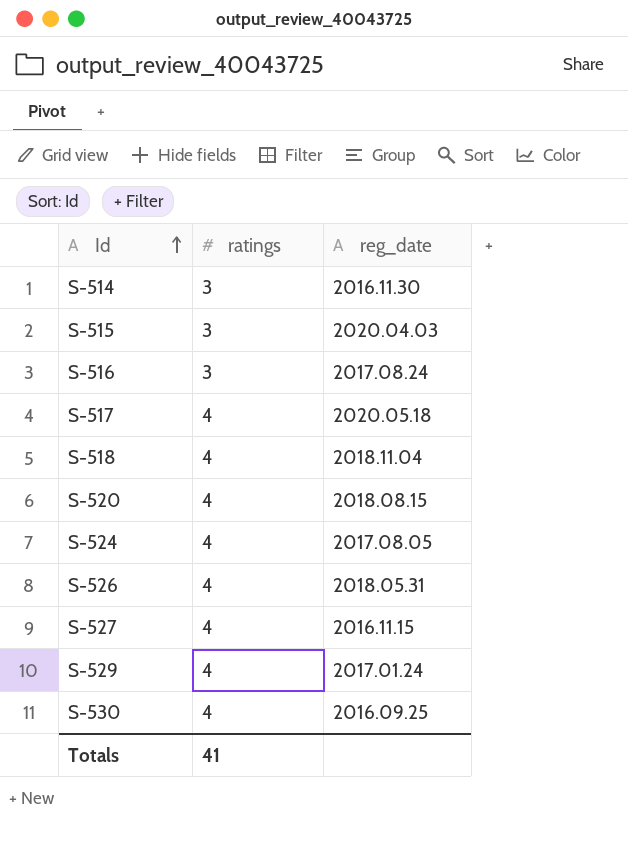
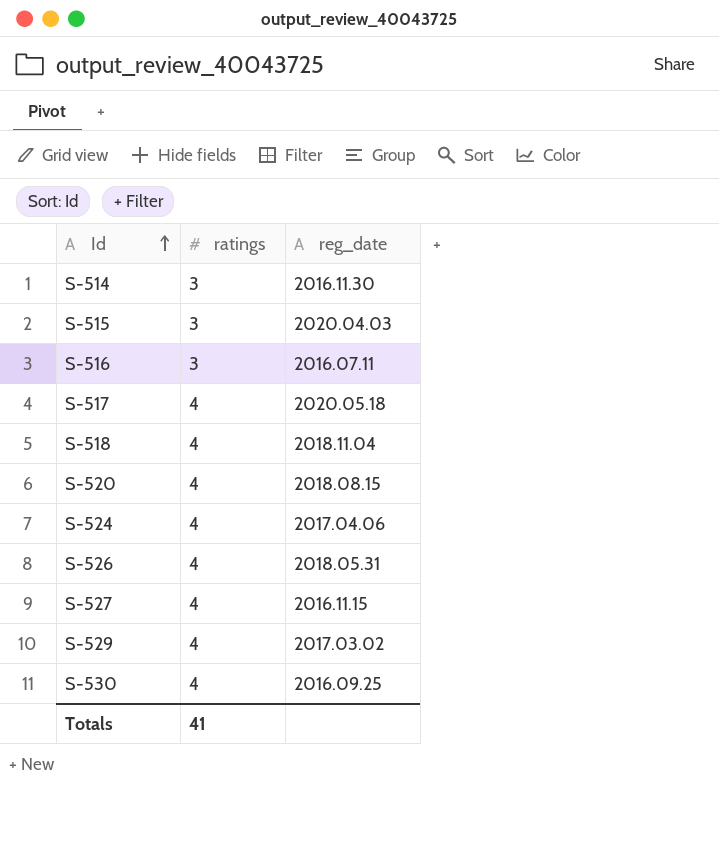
S-516 | reg_date: 2017.08.24 -> 2016.07.11
S-524 | reg_date: 2017.08.05 -> 2017.04.06
S-529 | reg_date: 2017.01.24 -> 2017.03.02

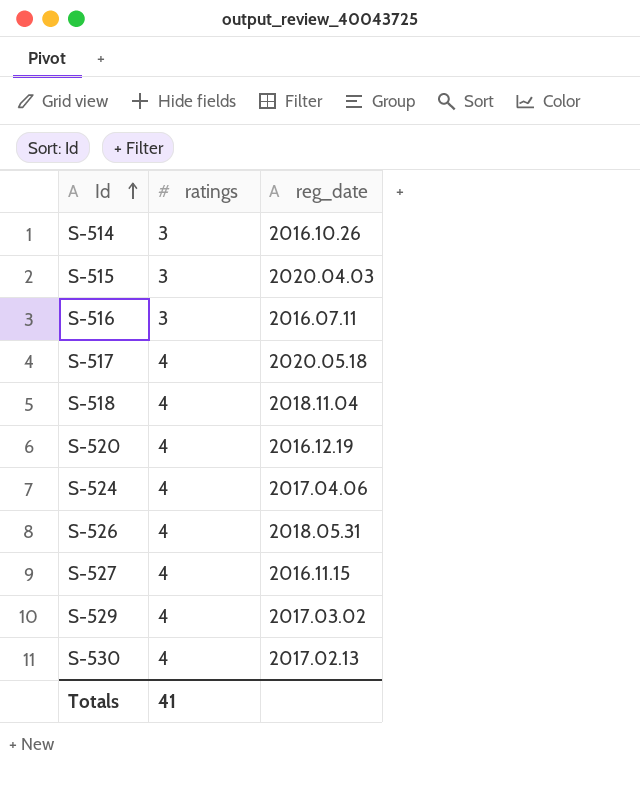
S-514 | reg_date: 2016.11.30 -> 2016.10.26
S-520 | reg_date: 2018.08.15 -> 2016.12.19
S-530 | reg_date: 2016.09.25 -> 2017.02.13

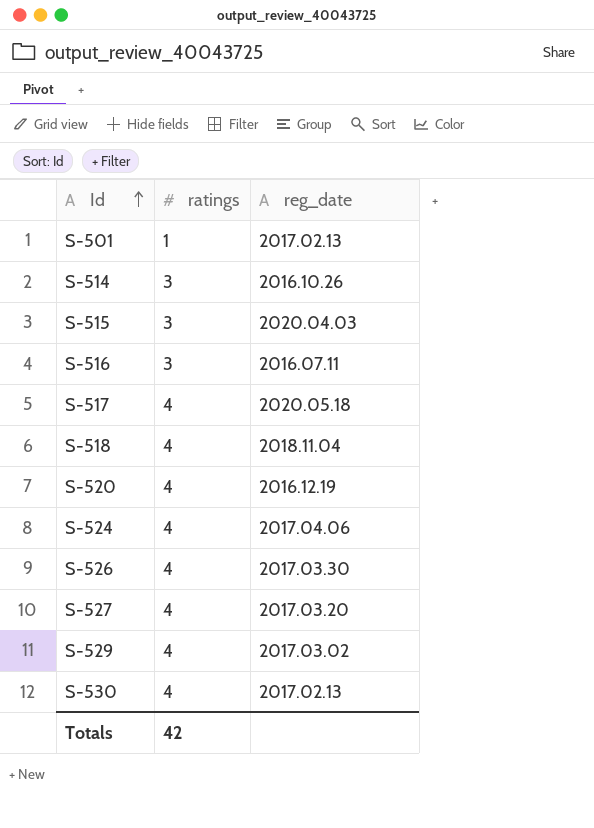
row S-501: none -> 1 | 2017.02.13
S-526 | reg_date: 2018.05.31 -> 2017.03.30
S-527 | reg_date: 2016.11.15 -> 2017.03.20
Totals | ratings: 41 -> 42

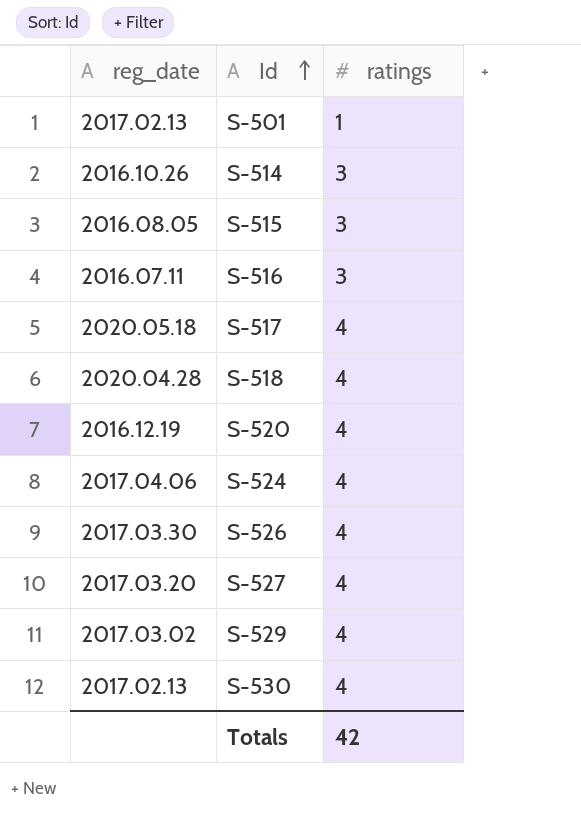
column reg_date | position: 3 -> 1
S-515 | reg_date: 2020.04.03 -> 2016.08.05
S-518 | reg_date: 2018.11.04 -> 2020.04.28

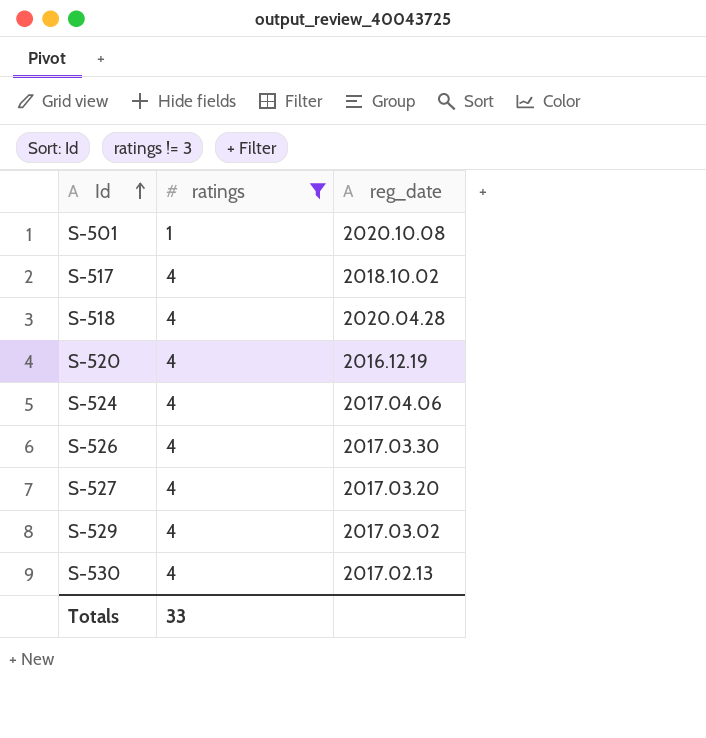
filter: none -> ratings != 3
column reg_date | position: 1 -> 3
S-501 | reg_date: 2017.02.13 -> 2020.10.08
S-517 | reg_date: 2020.05.18 -> 2018.10.02
Totals | ratings: 42 -> 33

